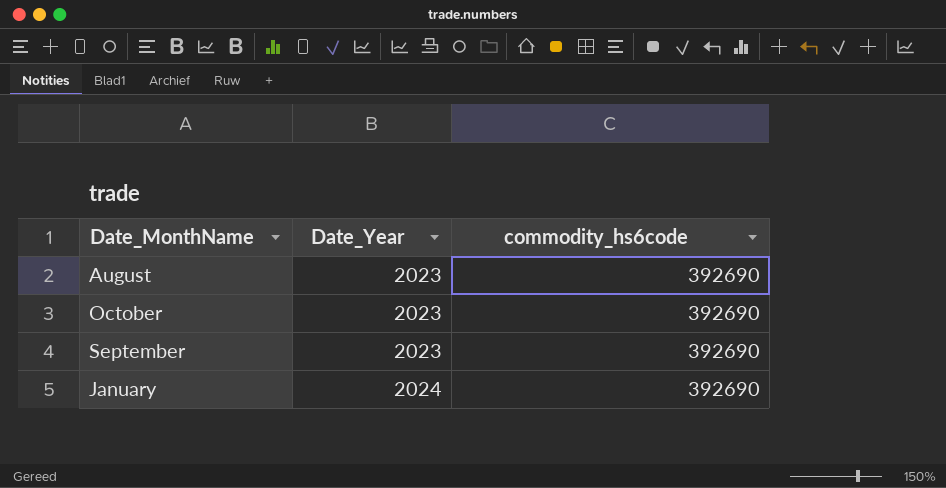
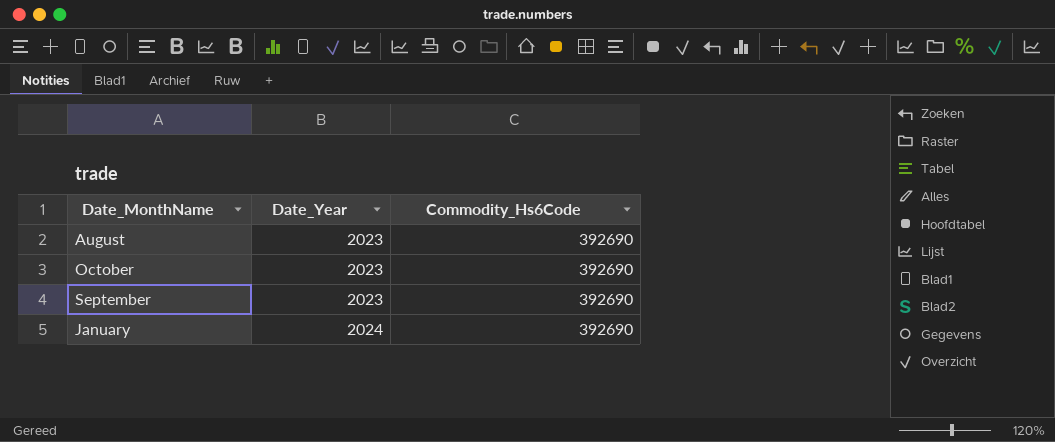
column name: commodity_hs6code -> Commodity_Hs6Code

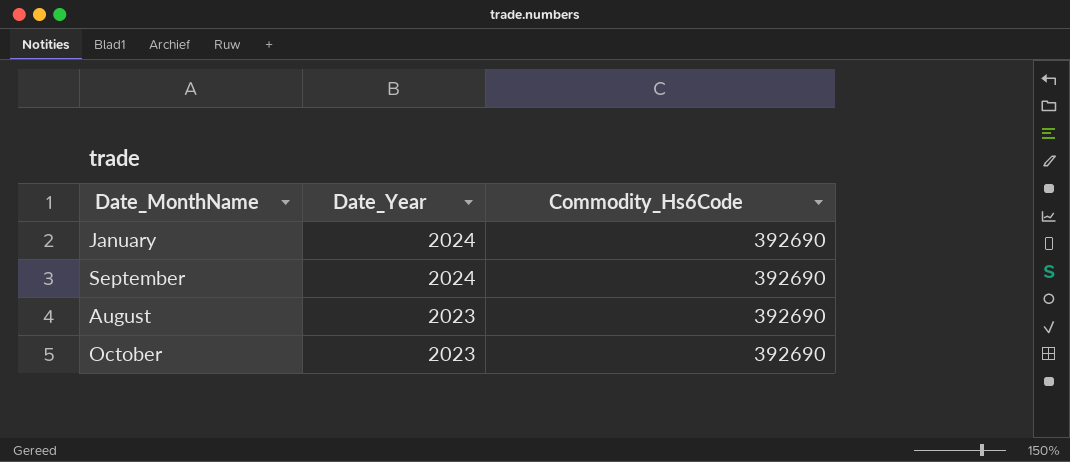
row order: Date_Year ascending -> Date_Year descending
September | Date_Year: 2023 -> 2024

